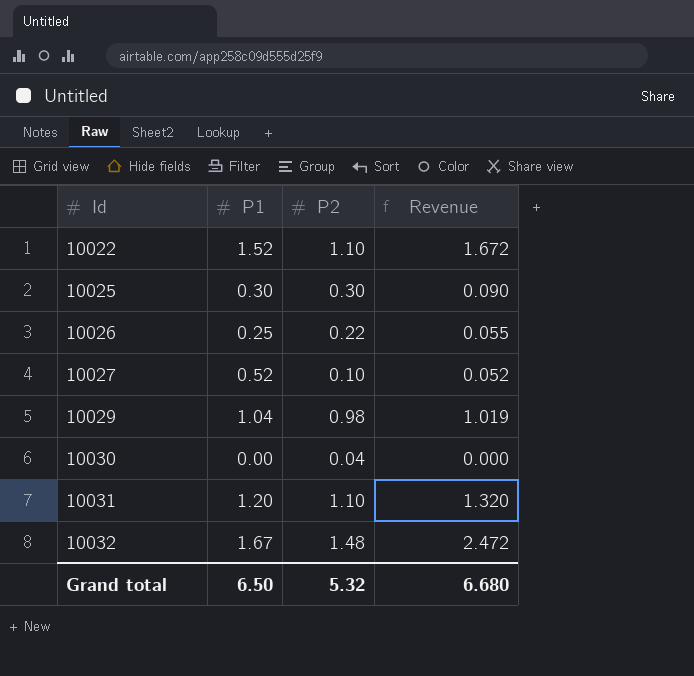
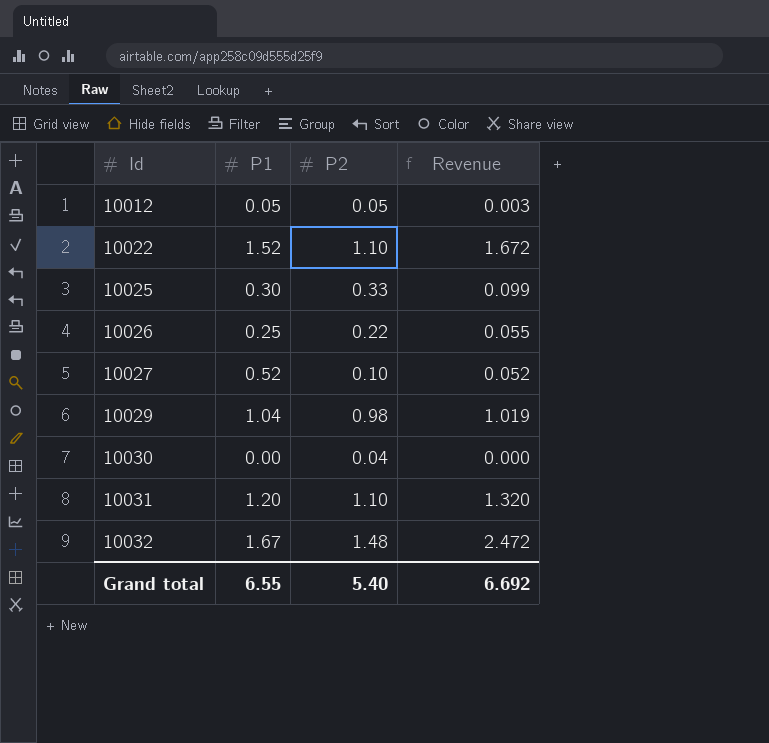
row 10012: none -> 0.05 | 0.05 | 0.003
10025 | P2: 0.30 -> 0.33
10025 | Revenue: 0.090 -> 0.099
Grand total | P1: 6.50 -> 6.55
Grand total | P2: 5.32 -> 5.40
Grand total | Revenue: 6.680 -> 6.692

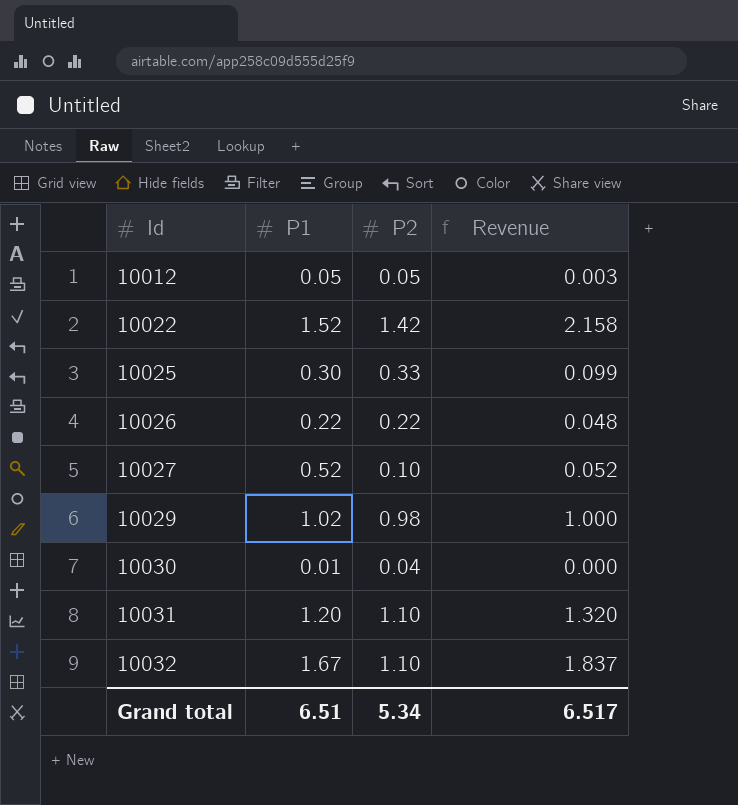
10022 | P2: 1.10 -> 1.42
10022 | Revenue: 1.672 -> 2.158
10026 | P1: 0.25 -> 0.22
10026 | Revenue: 0.055 -> 0.048
10029 | P1: 1.04 -> 1.02
10029 | Revenue: 1.019 -> 1.000
10030 | P1: 0.00 -> 0.01
10032 | P2: 1.48 -> 1.10
10032 | Revenue: 2.472 -> 1.837
Grand total | P1: 6.55 -> 6.51
Grand total | P2: 5.40 -> 5.34
Grand total | Revenue: 6.692 -> 6.517

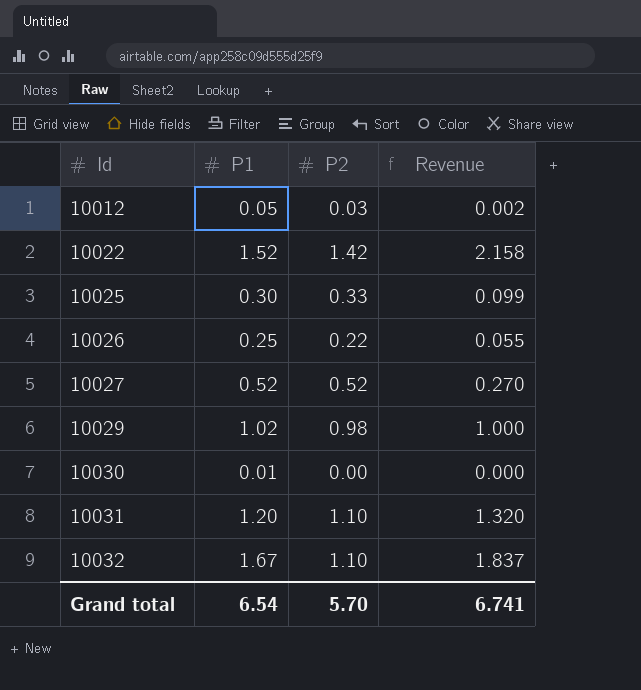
10012 | P2: 0.05 -> 0.03
10012 | Revenue: 0.003 -> 0.002
10026 | P1: 0.22 -> 0.25
10026 | Revenue: 0.048 -> 0.055
10027 | P2: 0.10 -> 0.52
10027 | Revenue: 0.052 -> 0.270
10030 | P2: 0.04 -> 0.00
Grand total | P1: 6.51 -> 6.54
Grand total | P2: 5.34 -> 5.70
Grand total | Revenue: 6.517 -> 6.741

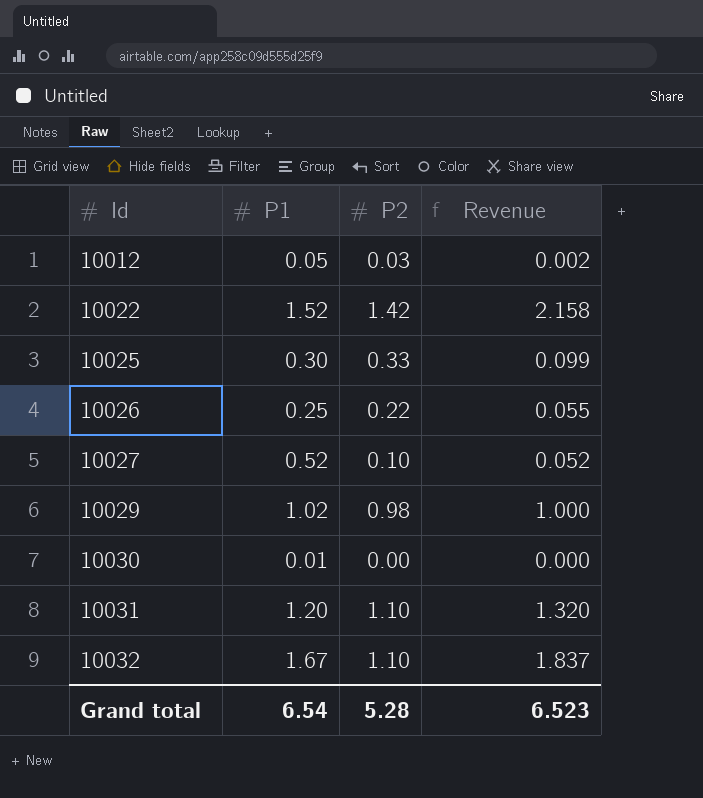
10027 | P2: 0.52 -> 0.10
10027 | Revenue: 0.270 -> 0.052
Grand total | P2: 5.70 -> 5.28
Grand total | Revenue: 6.741 -> 6.523

